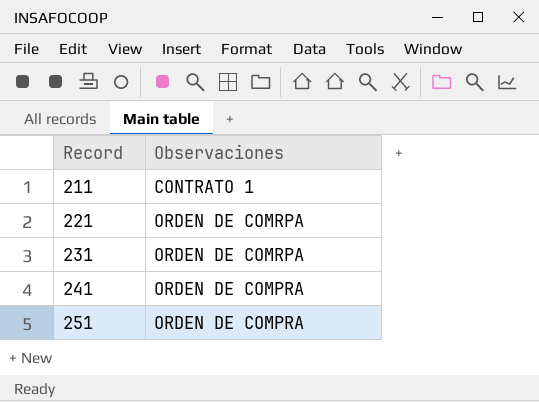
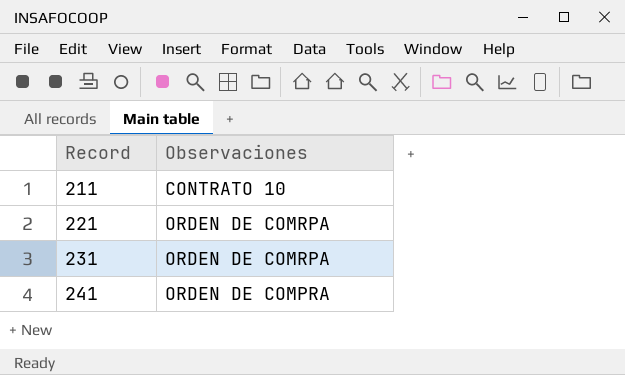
row 251: ORDEN DE COMPRA -> none
211 | Observaciones: CONTRATO 1 -> CONTRATO 10

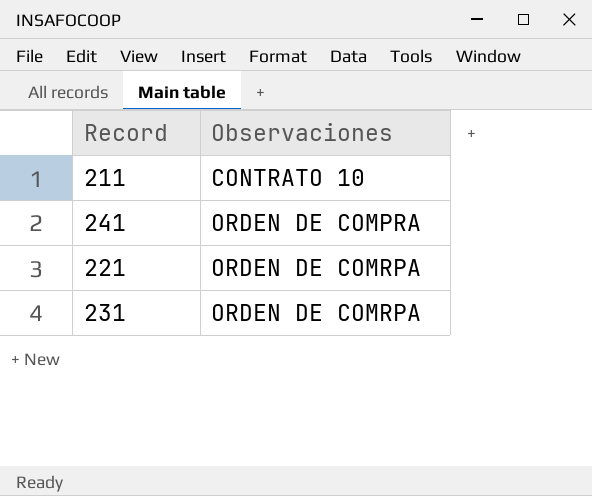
row order: Record ascending -> Observaciones ascending

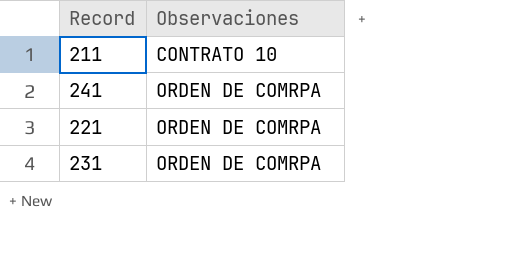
241 | Observaciones: ORDEN DE COMPRA -> ORDEN DE COMRPA

